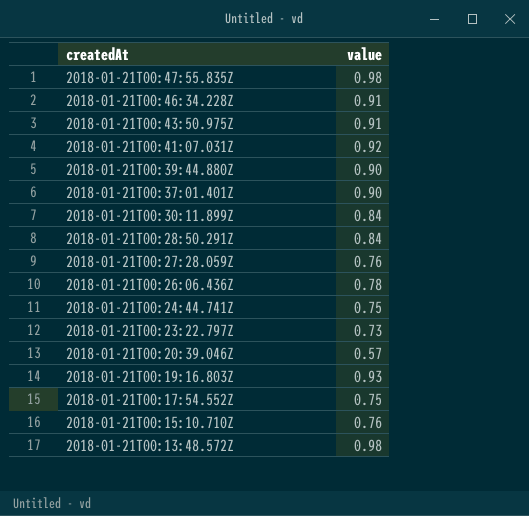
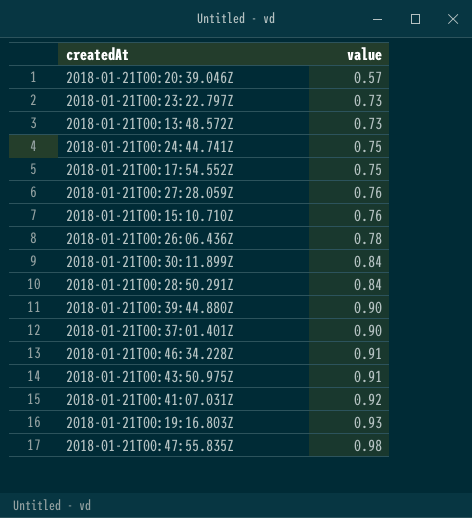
row order: createdAt descending -> value ascending
2018-01-21T00:13:48.572Z | value: 0.98 -> 0.73

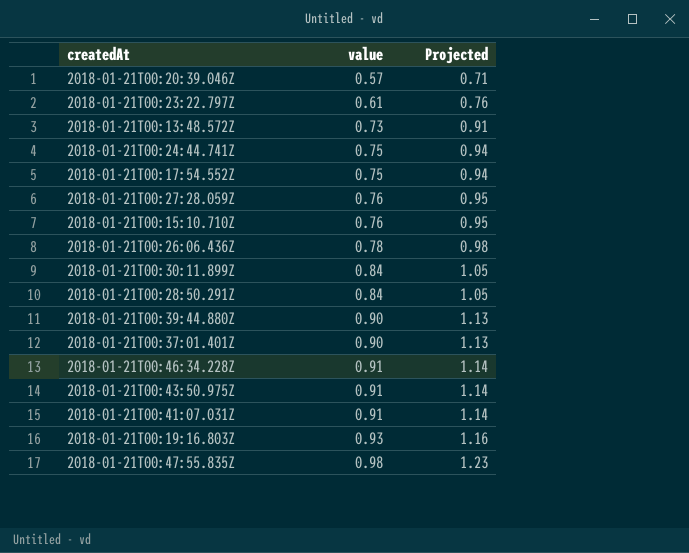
column Projected | formula: none -> [value] * 1.25
2018-01-21T00:23:22.797Z | value: 0.73 -> 0.61
2018-01-21T00:41:07.031Z | value: 0.92 -> 0.91

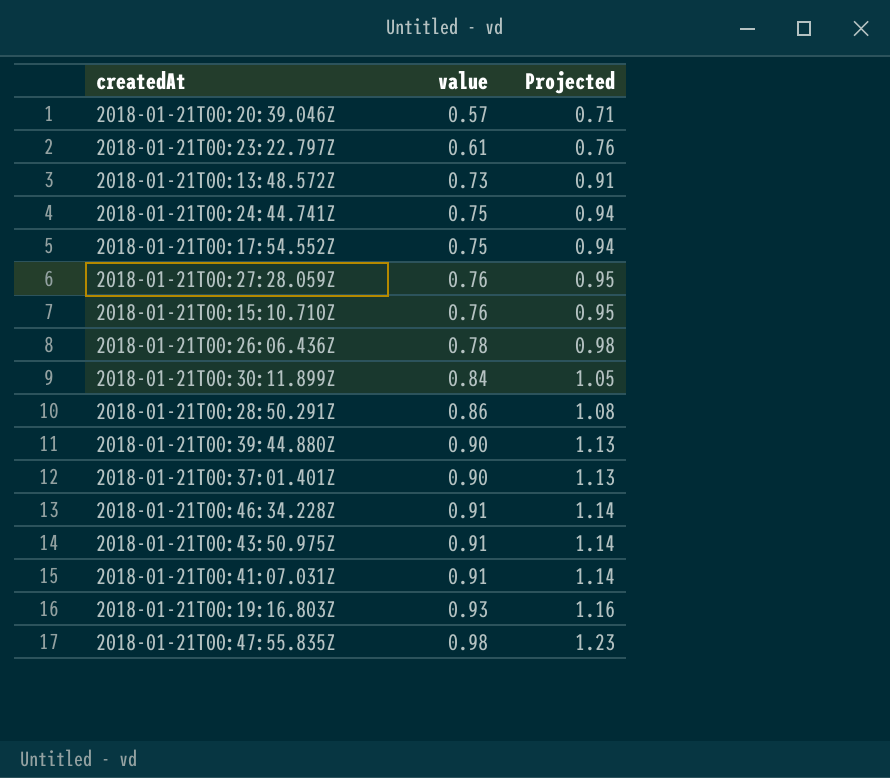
2018-01-21T00:28:50.291Z | value: 0.84 -> 0.86
2018-01-21T00:28:50.291Z | Projected: 1.05 -> 1.08

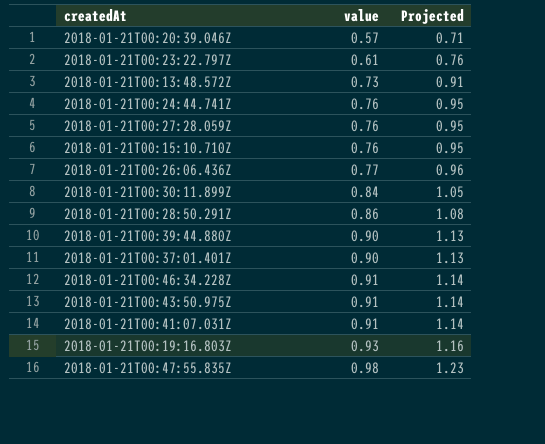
row 2018-01-21T00:17:54.552Z: 0.75 | 0.94 -> none
2018-01-21T00:24:44.741Z | value: 0.75 -> 0.76
2018-01-21T00:24:44.741Z | Projected: 0.94 -> 0.95
2018-01-21T00:26:06.436Z | value: 0.78 -> 0.77
2018-01-21T00:26:06.436Z | Projected: 0.98 -> 0.96

